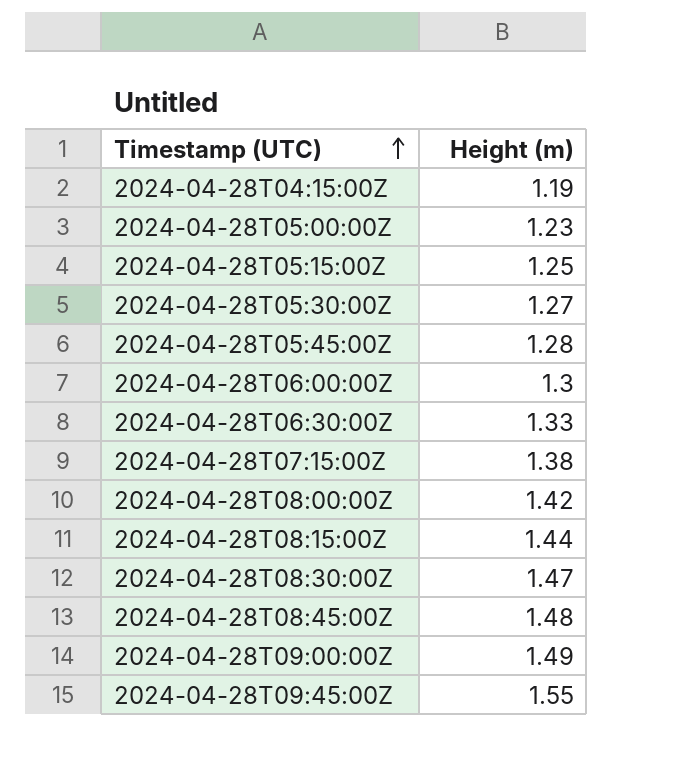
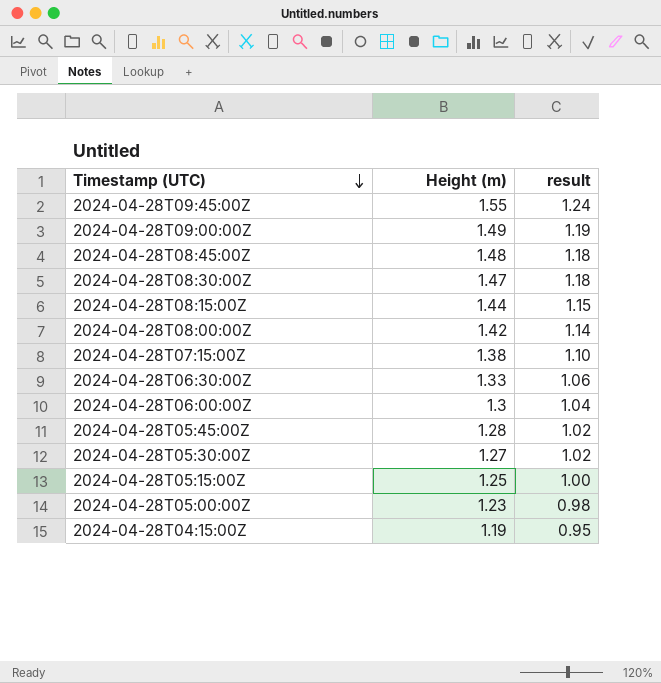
row order: Timestamp (UTC) ascending -> Timestamp (UTC) descending
column result | formula: none -> [Height (m)] * 0.8

